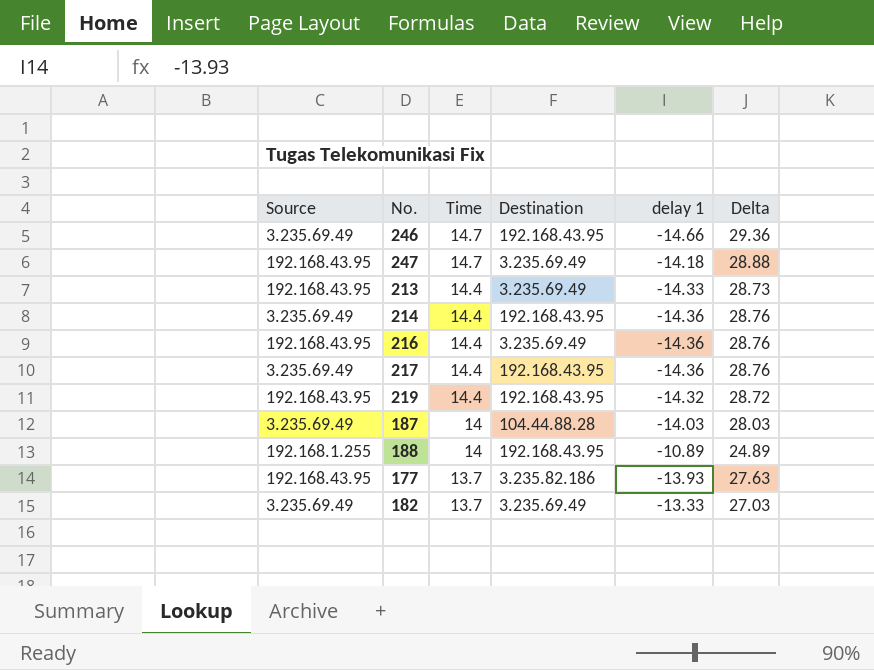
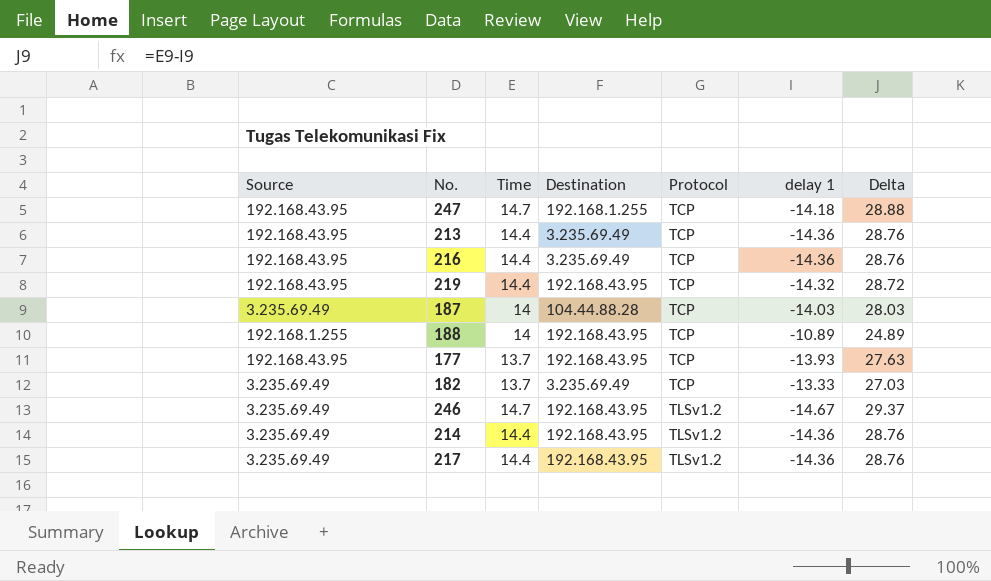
row order: Time descending -> Protocol ascending
column Protocol | position: none -> 5
247 | Destination: 3.235.69.49 -> 192.168.1.255
213 | delay 1: -14.33 -> -14.36
213 | Delta: 28.73 -> 28.76
177 | Destination: 3.235.82.186 -> 192.168.43.95
246 | delay 1: -14.66 -> -14.67
246 | Delta: 29.36 -> 29.37

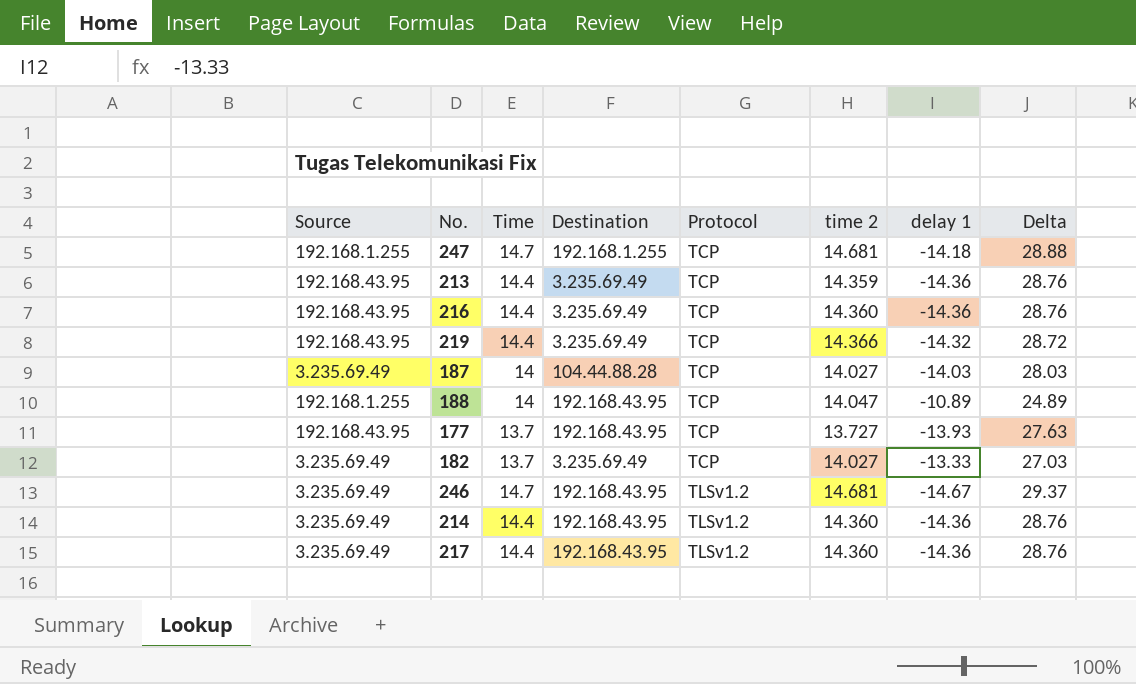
column time 2 | position: none -> 6
247 | Source: 192.168.43.95 -> 192.168.1.255
219 | Destination: 192.168.43.95 -> 3.235.69.49

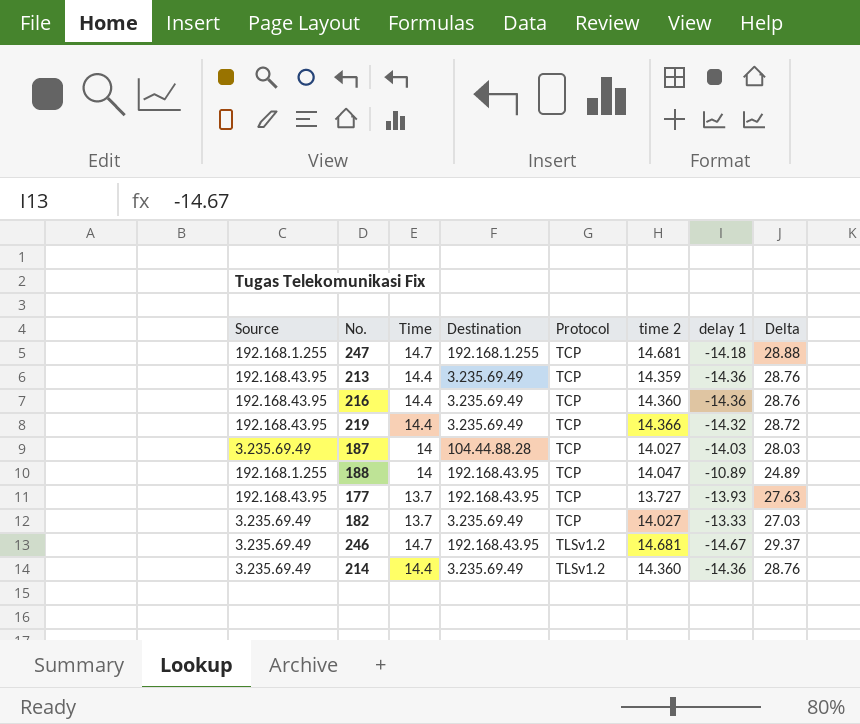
row 217: 3.235.69.49 | 14.4 | 192.168.43.95 | TLSv1.2 | 14.360 | -14.36 | 28.76 -> none
214 | Destination: 192.168.43.95 -> 3.235.69.49

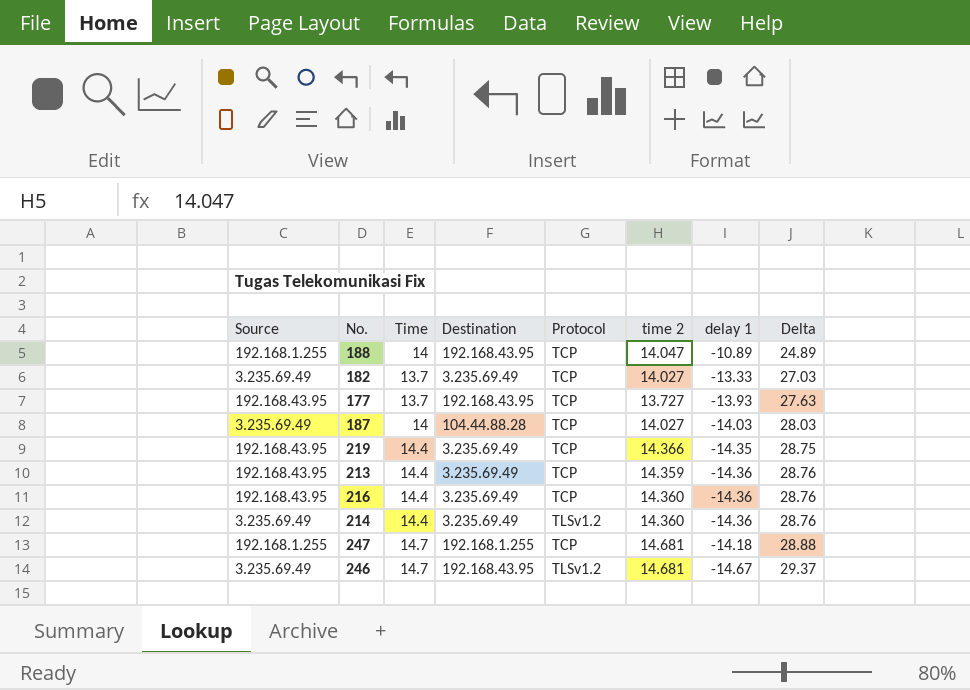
row order: Protocol ascending -> Delta ascending
219 | delay 1: -14.32 -> -14.35
219 | Delta: 28.72 -> 28.75

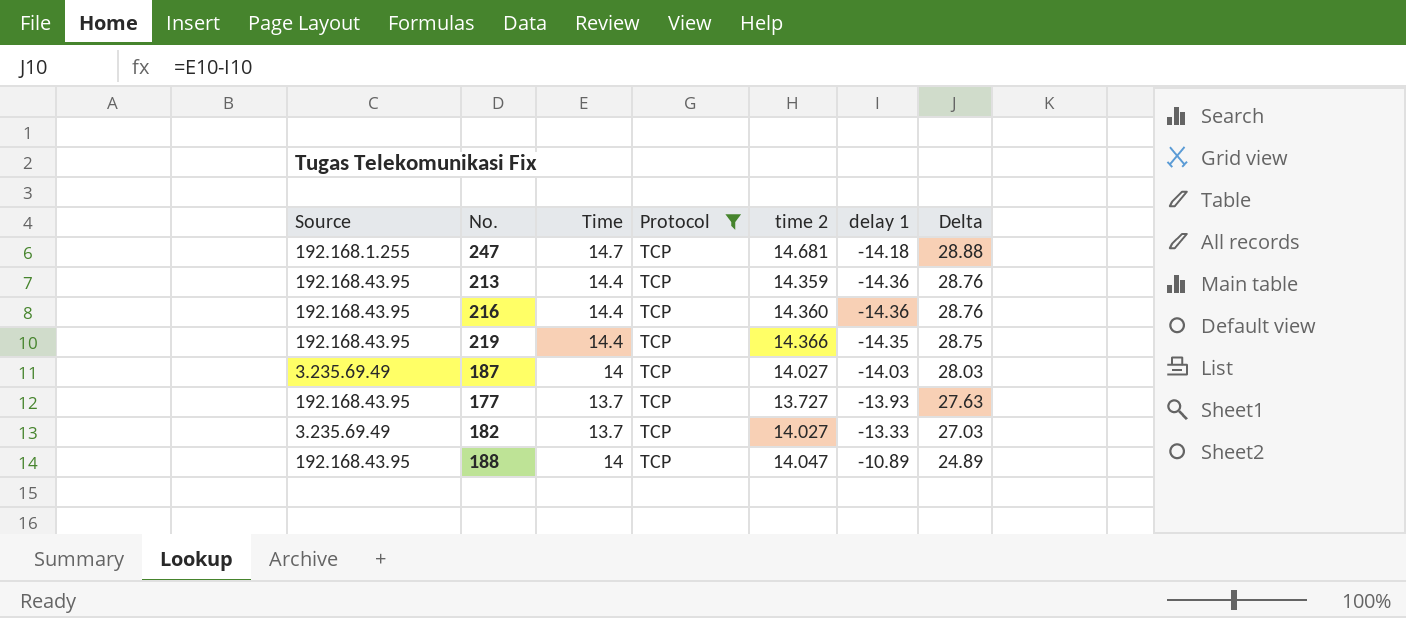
filter: none -> Protocol = TCP
row order: Delta ascending -> Delta descending
column Destination | position: 4 -> none
188 | Source: 192.168.1.255 -> 192.168.43.95

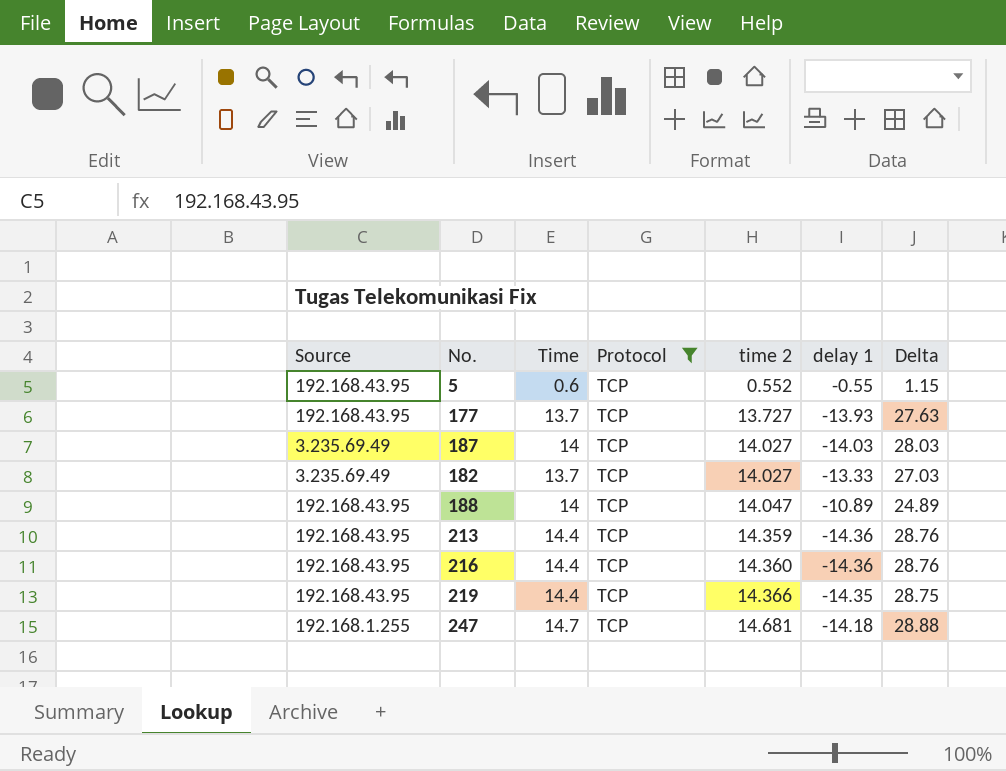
row order: Delta descending -> time 2 ascending
row 5: none -> 192.168.43.95 | 0.6 | TCP | 0.552 | -0.55 | 1.15

